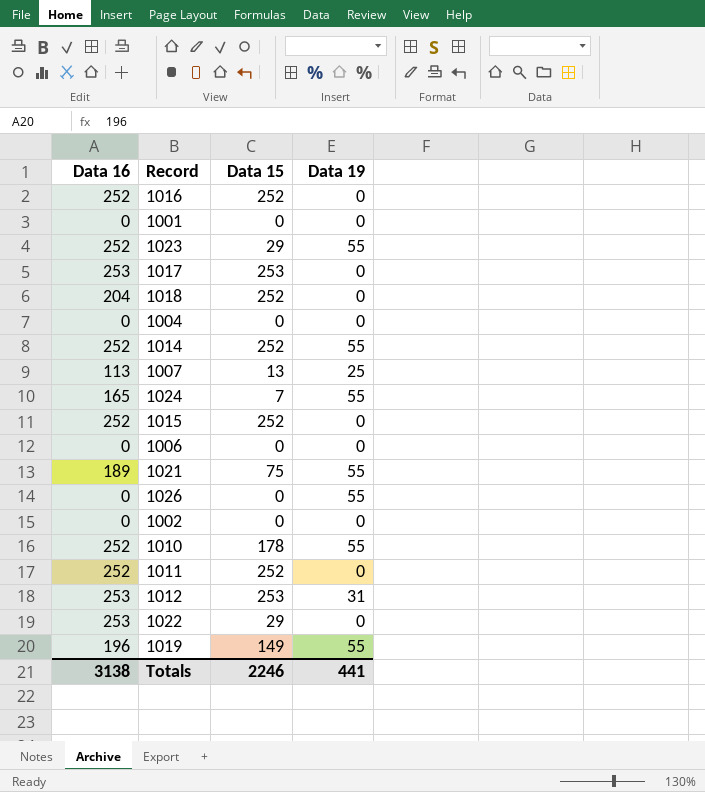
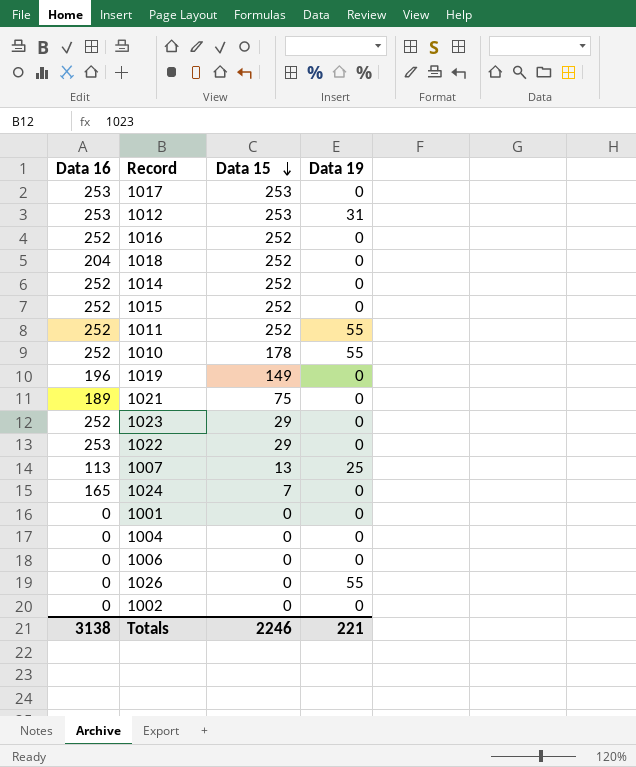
row order: none -> Data 15 descending
1014 | Data 19: 55 -> 0
1011 | Data 19: 0 -> 55
1019 | Data 19: 55 -> 0
1021 | Data 19: 55 -> 0
1023 | Data 19: 55 -> 0
1024 | Data 19: 55 -> 0
Totals | Data 19: 441 -> 221

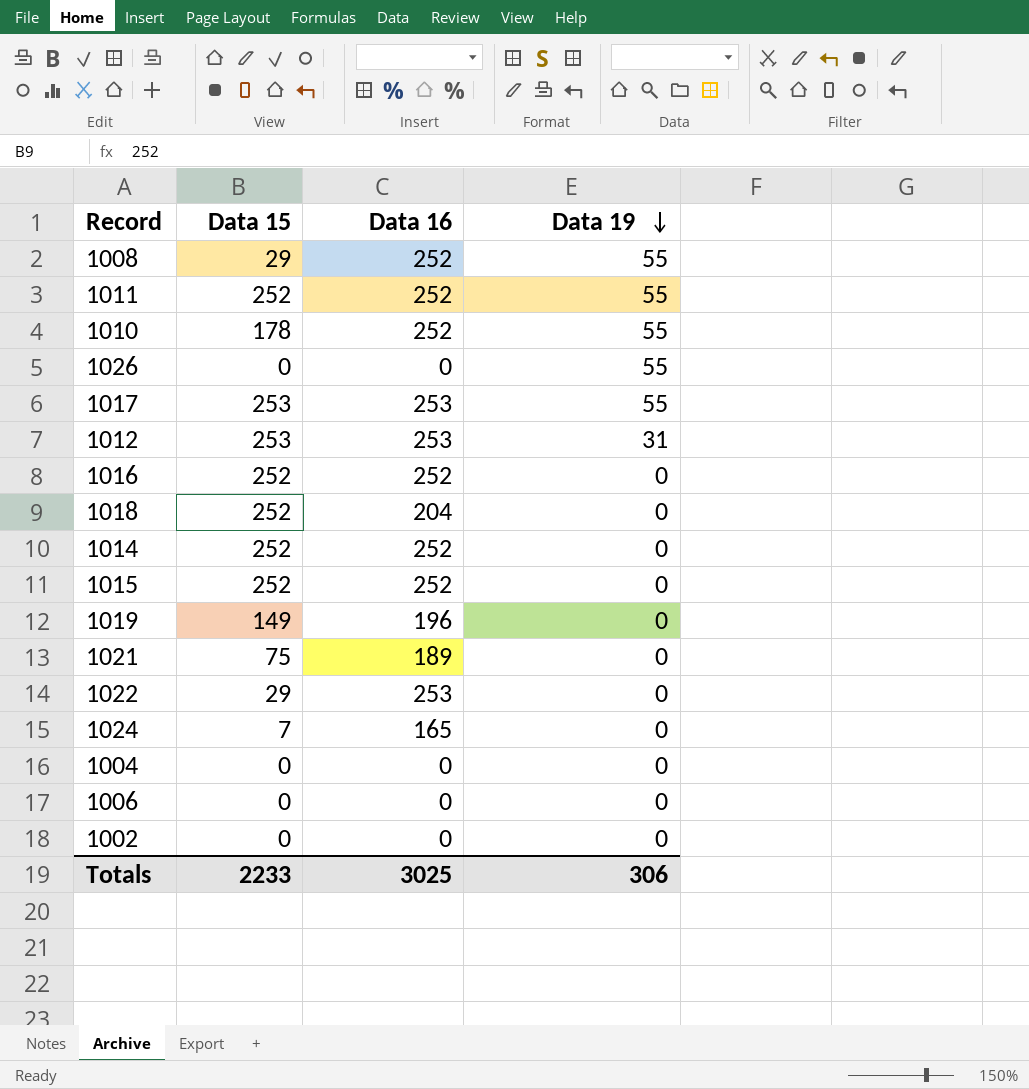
row order: Data 15 descending -> Data 19 descending
column Data 16 | position: 1 -> 3
row 1023: 252 | 29 | 0 -> none
row 1007: 113 | 13 | 25 -> none
row 1001: 0 | 0 | 0 -> none
row 1008: none -> 29 | 252 | 55
1017 | Data 19: 0 -> 55
Totals | Data 15: 2246 -> 2233
Totals | Data 16: 3138 -> 3025
Totals | Data 19: 221 -> 306

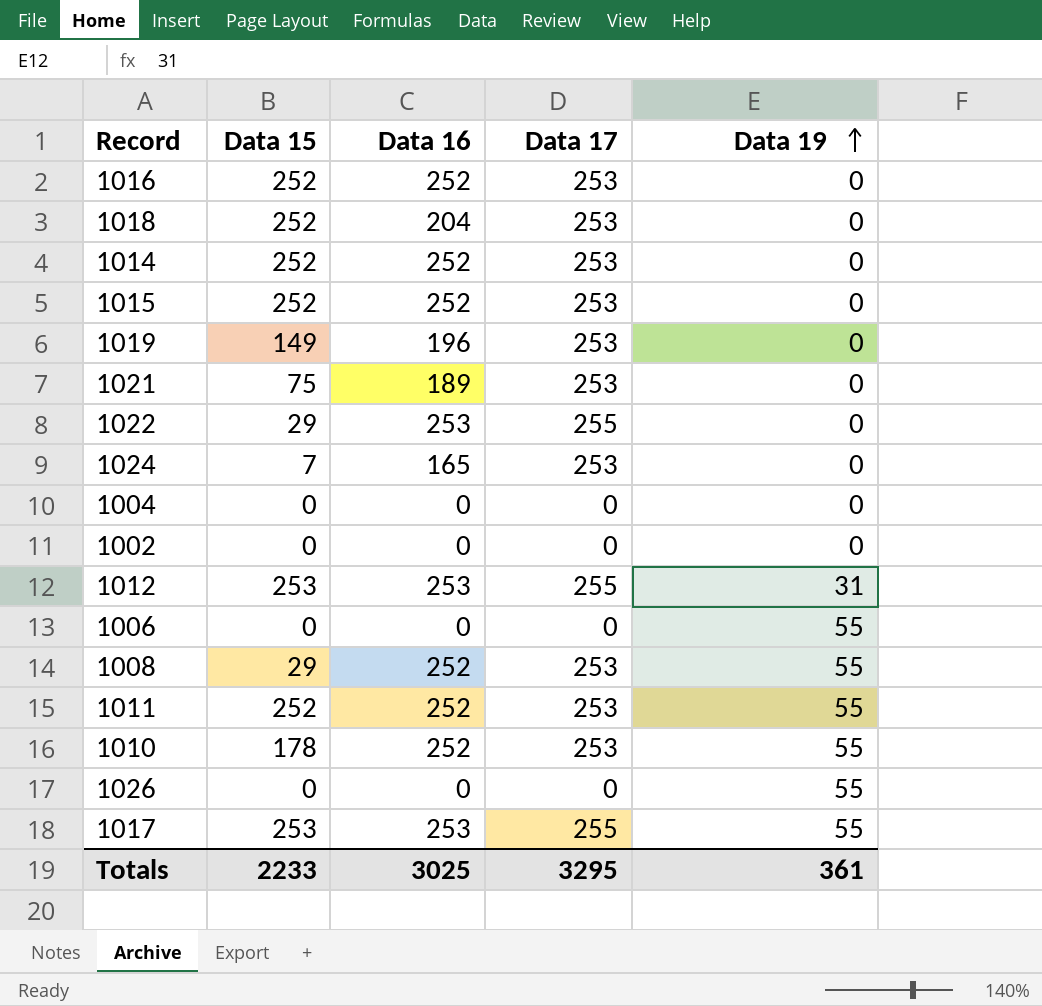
row order: Data 19 descending -> Data 19 ascending
column Data 17 | position: none -> 4
1006 | Data 19: 0 -> 55
Totals | Data 19: 306 -> 361

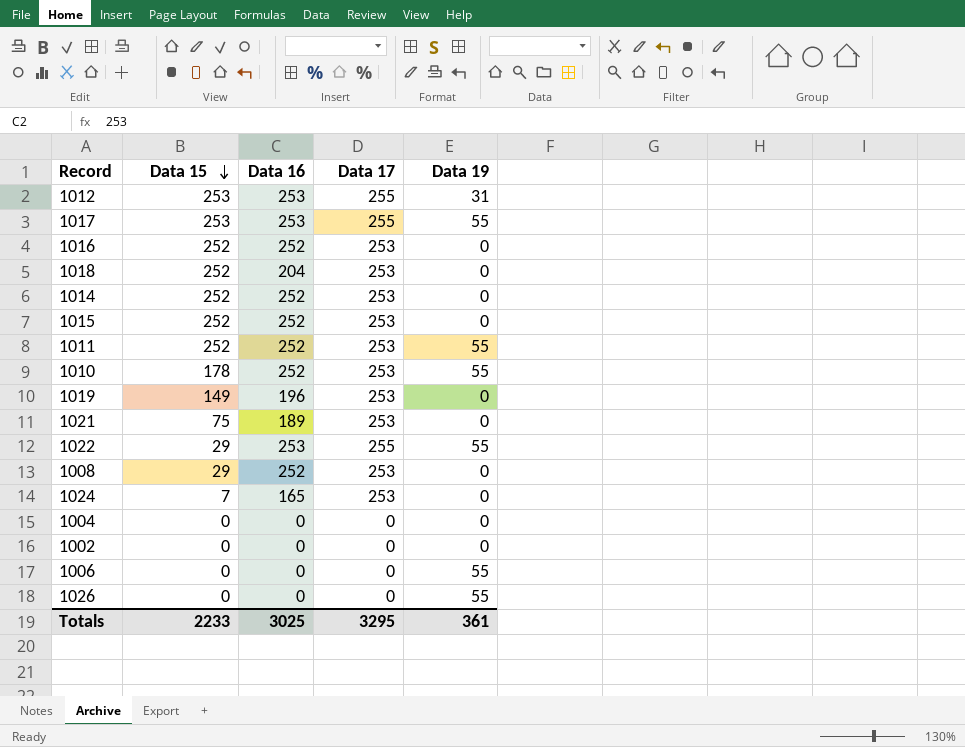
row order: Data 19 ascending -> Data 15 descending
1022 | Data 19: 0 -> 55
1008 | Data 19: 55 -> 0

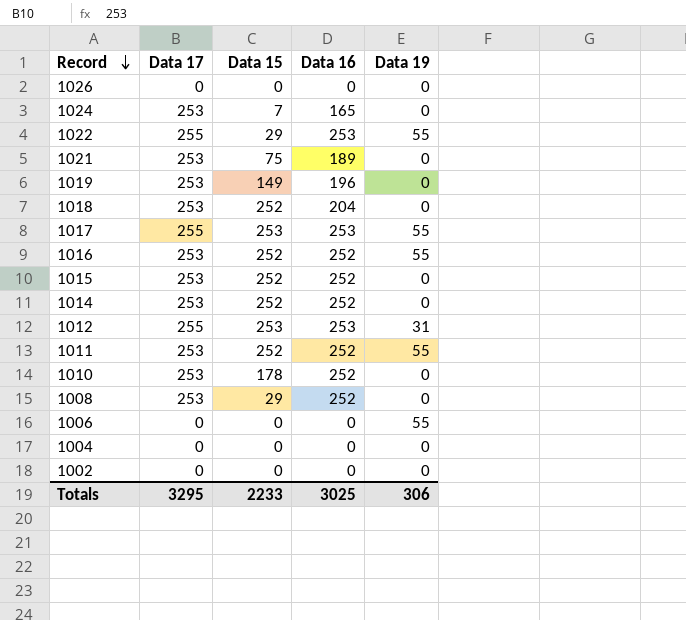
row order: Data 15 descending -> Record descending
column Data 17 | position: 4 -> 2
1026 | Data 19: 55 -> 0
1016 | Data 19: 0 -> 55
1010 | Data 19: 55 -> 0
Totals | Data 19: 361 -> 306

